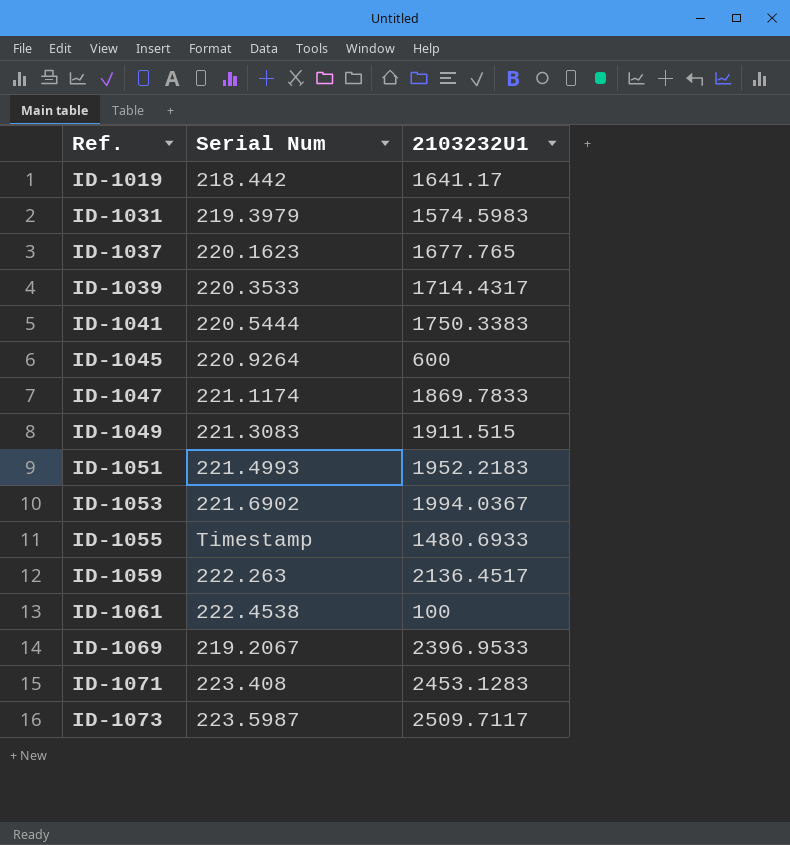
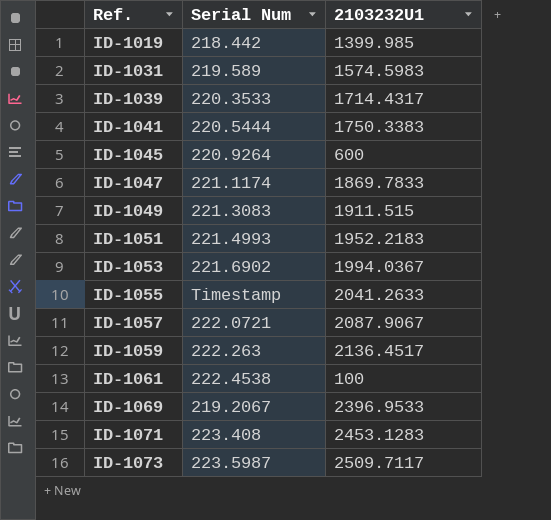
row ID-1037: 220.1623 | 1677.765 -> none
ID-1019 | 2103232U1: 1641.17 -> 1399.985
ID-1031 | Serial Num: 219.3979 -> 219.589
ID-1055 | 2103232U1: 1480.6933 -> 2041.2633
row ID-1057: none -> 222.0721 | 2087.9067

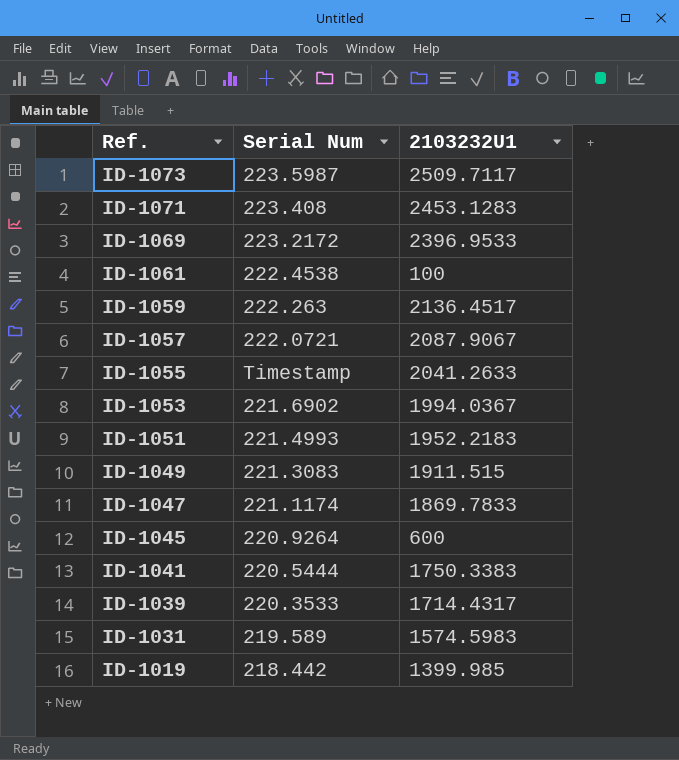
row order: Ref. ascending -> Ref. descending
ID-1069 | Serial Num: 219.2067 -> 223.2172

